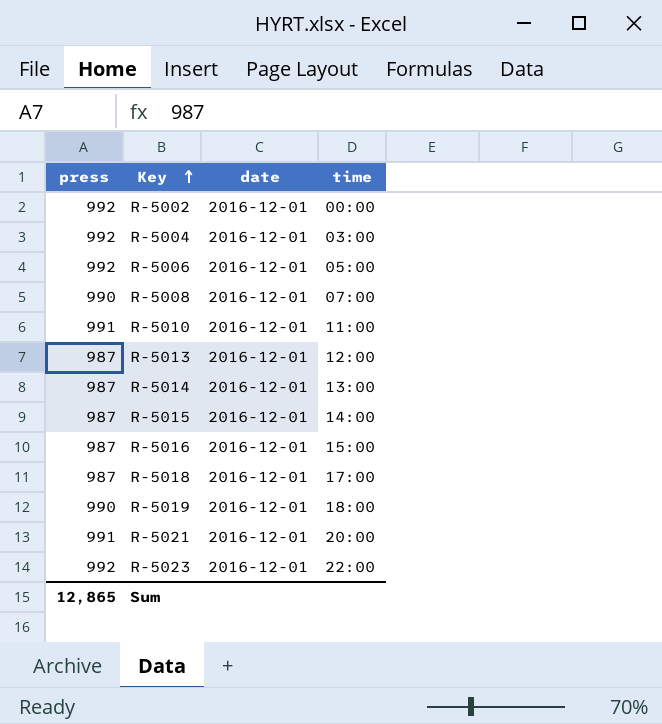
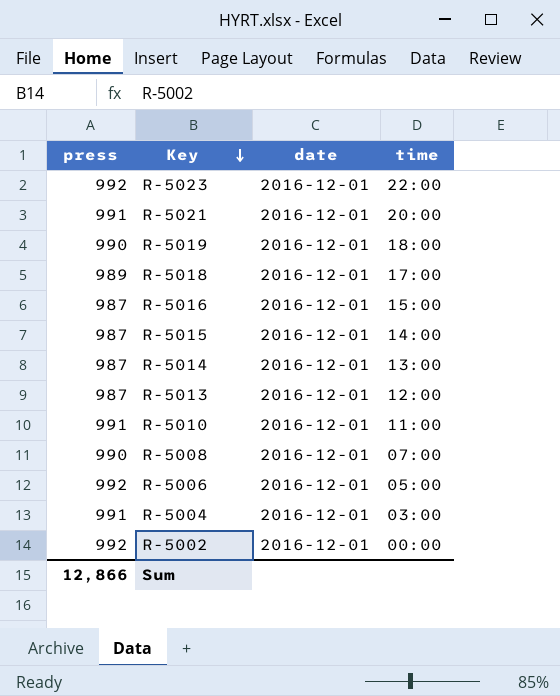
row order: Key ascending -> Key descending
R-5018 | press: 987 -> 989
R-5004 | press: 992 -> 991
Sum | press: 12,865 -> 12,866

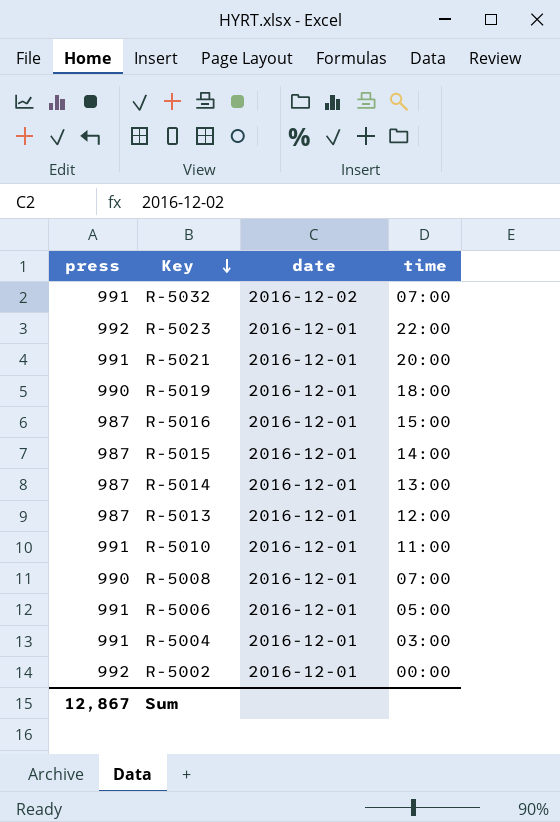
row R-5018: 989 | 2016-12-01 | 17:00 -> none
row R-5032: none -> 991 | 2016-12-02 | 07:00
R-5006 | press: 992 -> 991
Sum | press: 12,866 -> 12,867

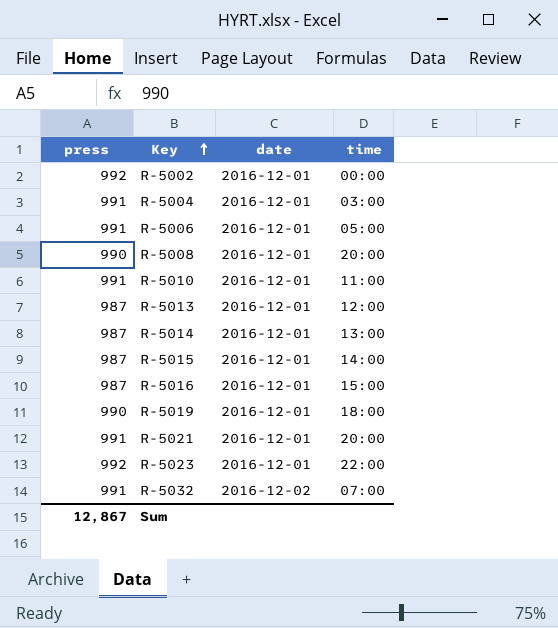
row order: Key descending -> Key ascending
R-5008 | time: 07:00 -> 20:00

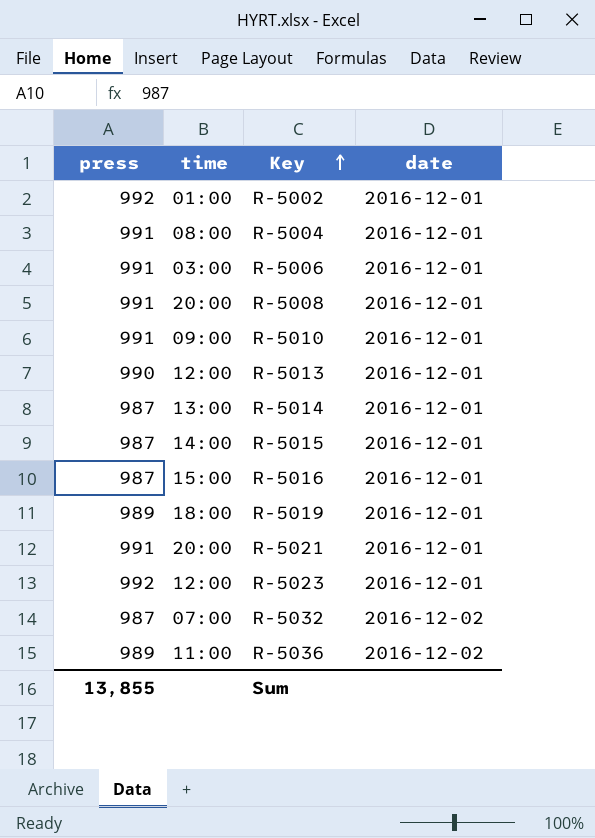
column time | position: 4 -> 2
R-5002 | time: 00:00 -> 01:00
R-5004 | time: 03:00 -> 08:00
R-5006 | time: 05:00 -> 03:00
R-5008 | press: 990 -> 991
R-5010 | time: 11:00 -> 09:00
R-5013 | press: 987 -> 990
R-5019 | press: 990 -> 989
R-5023 | time: 22:00 -> 12:00
R-5032 | press: 991 -> 987
row R-5036: none -> 989 | 11:00 | 2016-12-02
Sum | press: 12,867 -> 13,855

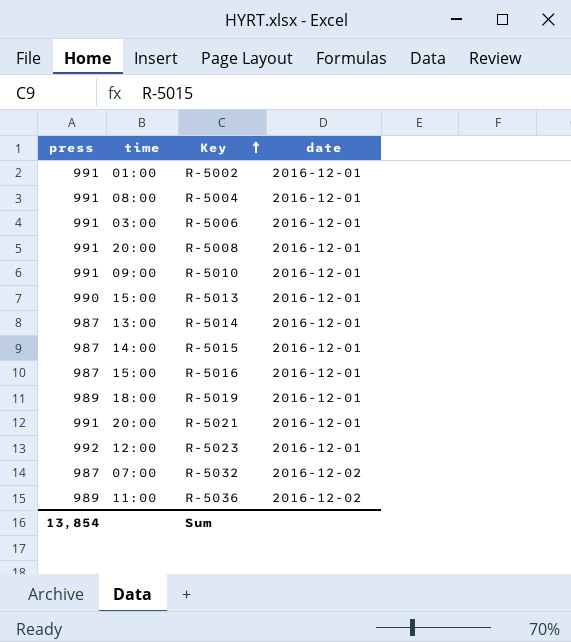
R-5002 | press: 992 -> 991
R-5013 | time: 12:00 -> 15:00
Sum | press: 13,855 -> 13,854

